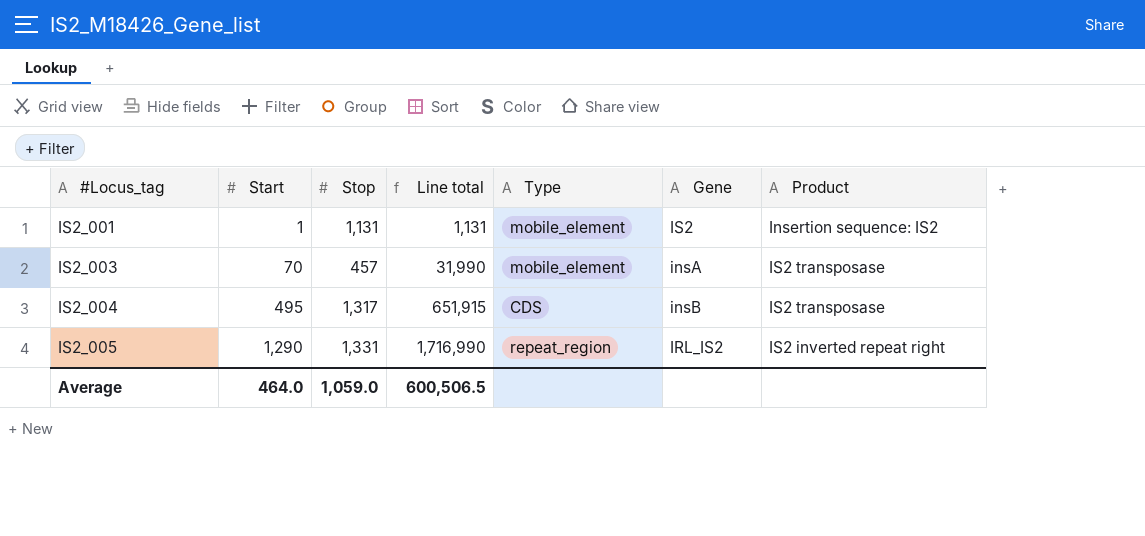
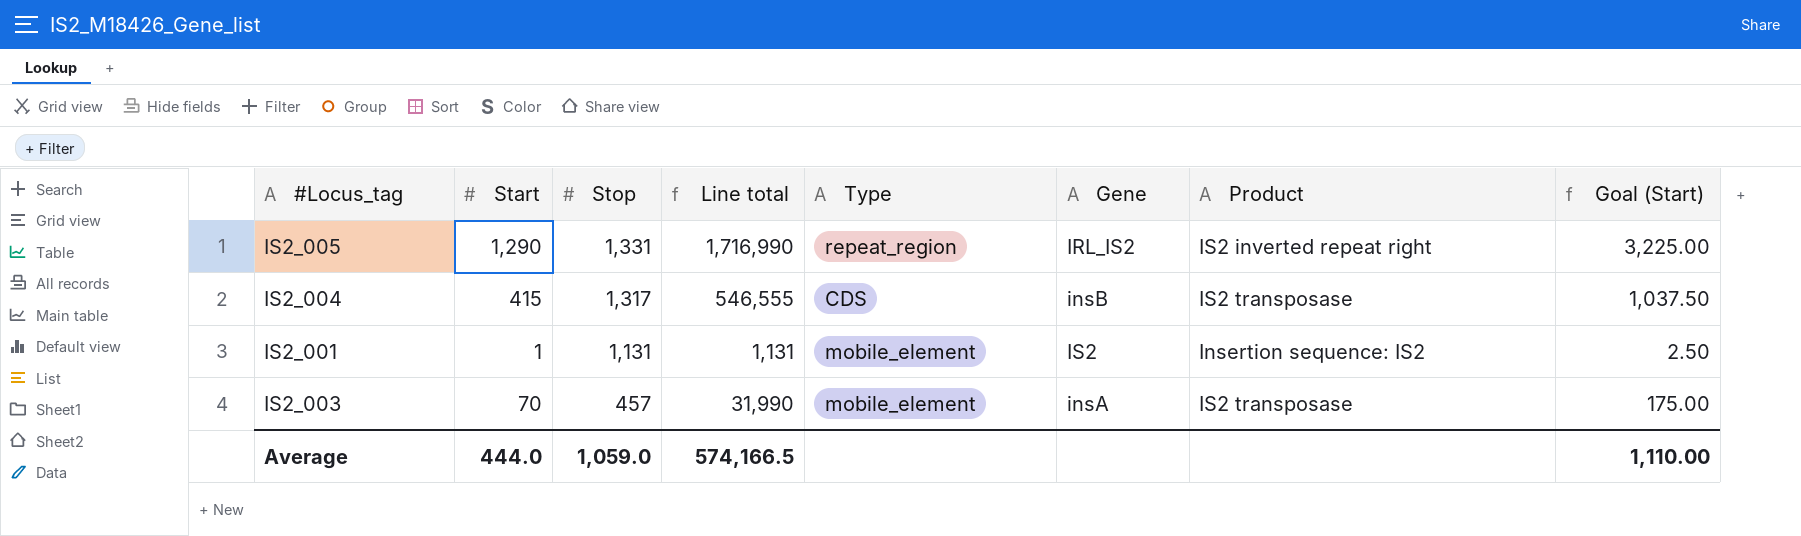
row order: #Locus_tag ascending -> Stop descending
column Goal (Start) | formula: none -> [Start] * 2.5
IS2_004 | Start: 495 -> 415
IS2_004 | Line total: 651,915 -> 546,555
Average | Start: 464.0 -> 444.0
Average | Line total: 600,506.5 -> 574,166.5

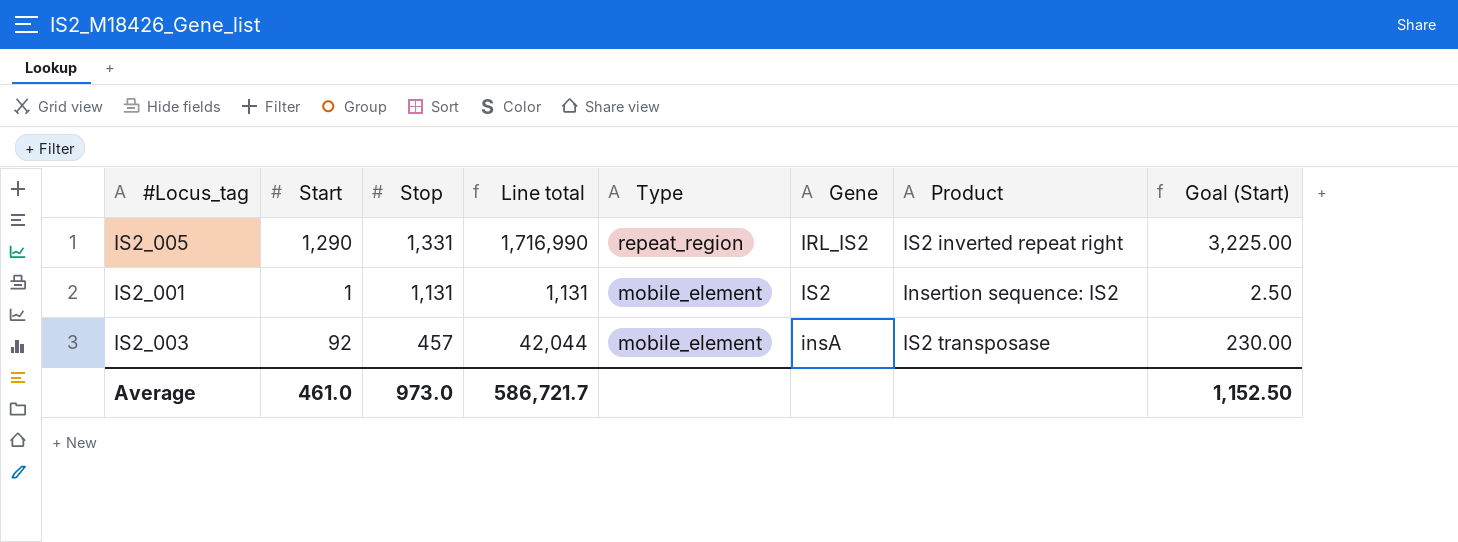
row IS2_004: 415 | 1,317 | 546,555 | CDS | insB | IS2 transposase | 1,037.50 -> none
IS2_003 | Start: 70 -> 92
IS2_003 | Line total: 31,990 -> 42,044
IS2_003 | Goal (Start): 175.00 -> 230.00
Average | Start: 444.0 -> 461.0
Average | Stop: 1,059.0 -> 973.0
Average | Line total: 574,166.5 -> 586,721.7
Average | Goal (Start): 1,110.00 -> 1,152.50

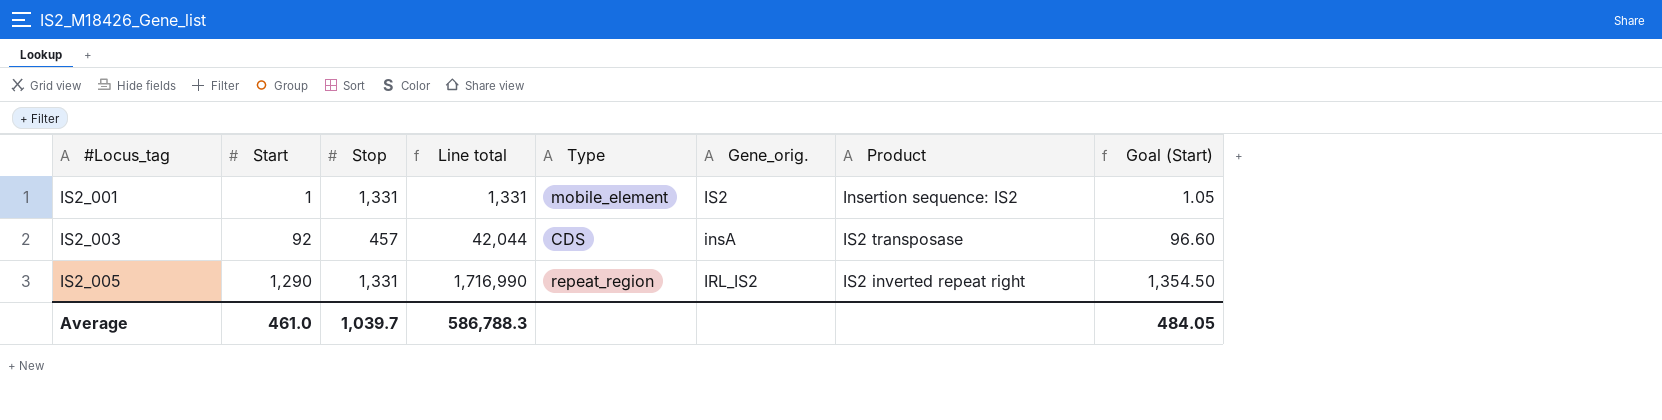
row order: Stop descending -> #Locus_tag ascending
column name: Gene -> Gene_orig.
column Goal (Start) | formula: [Start] * 2.5 -> [Start] * 1.05
IS2_001 | Stop: 1,131 -> 1,331
IS2_001 | Line total: 1,131 -> 1,331
IS2_003 | Type: mobile_element -> CDS
Average | Stop: 973.0 -> 1,039.7
Average | Line total: 586,721.7 -> 586,788.3
Average | Goal (Start): 1,152.50 -> 484.05

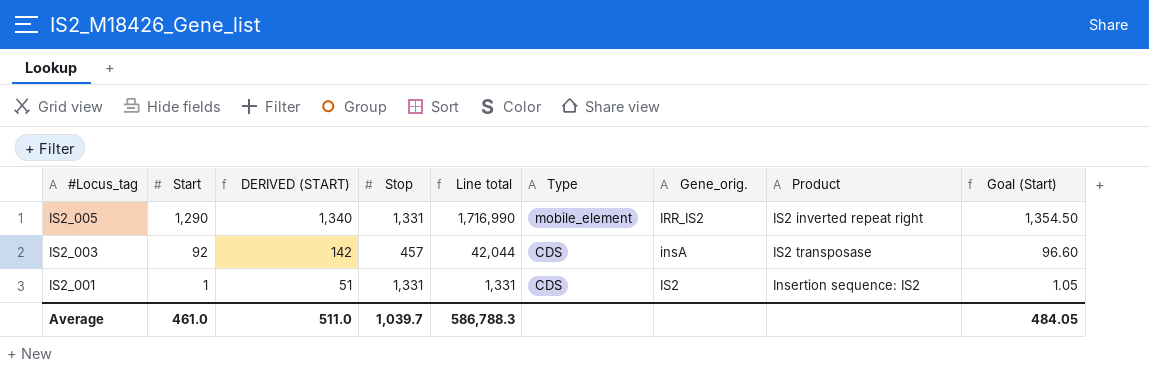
row order: #Locus_tag ascending -> #Locus_tag descending
column DERIVED (START) | formula: none -> [Start] + 50
IS2_005 | Type: repeat_region -> mobile_element
IS2_005 | Gene_orig.: IRL_IS2 -> IRR_IS2
IS2_001 | Type: mobile_element -> CDS

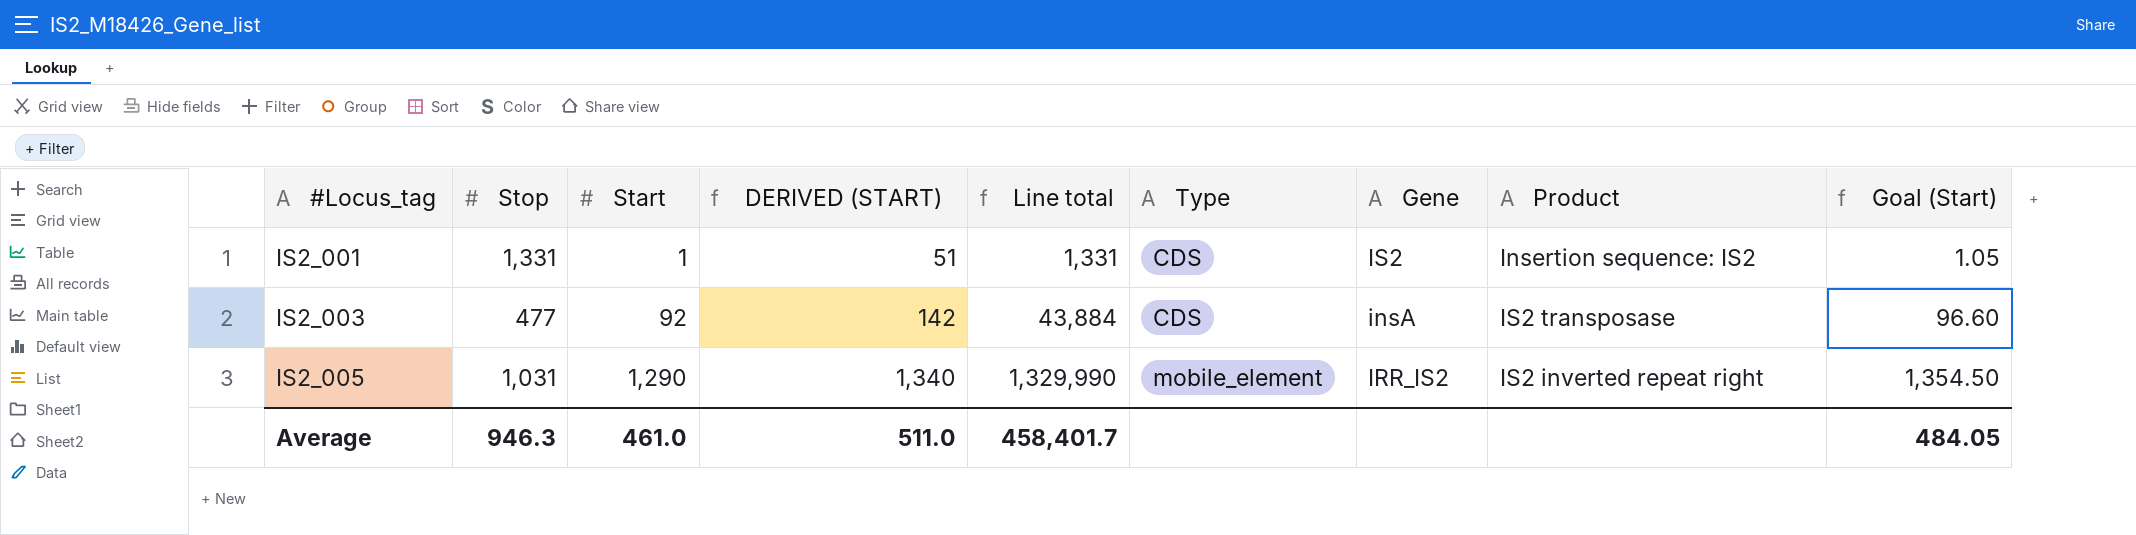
row order: #Locus_tag descending -> #Locus_tag ascending
column Stop | position: 4 -> 2
column name: Gene_orig. -> Gene
IS2_003 | Stop: 457 -> 477
IS2_003 | Line total: 42,044 -> 43,884
IS2_005 | Stop: 1,331 -> 1,031
IS2_005 | Line total: 1,716,990 -> 1,329,990
Average | Stop: 1,039.7 -> 946.3
Average | Line total: 586,788.3 -> 458,401.7

